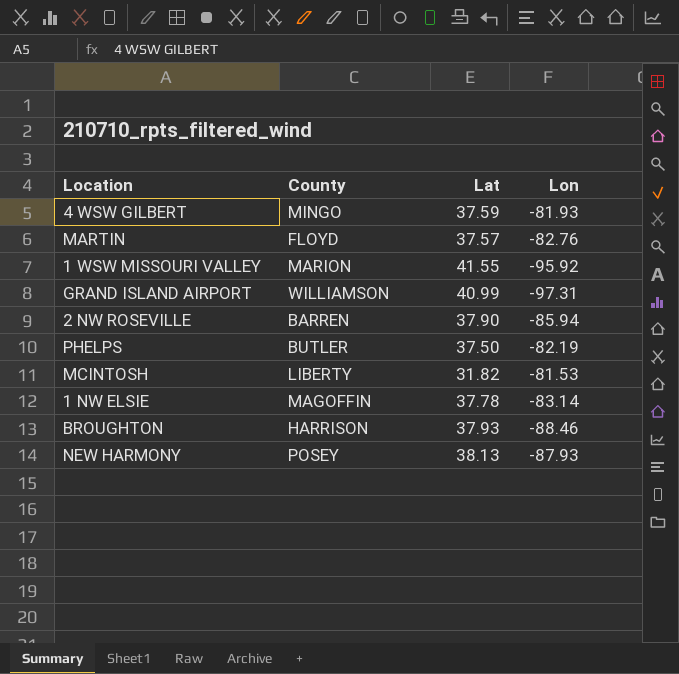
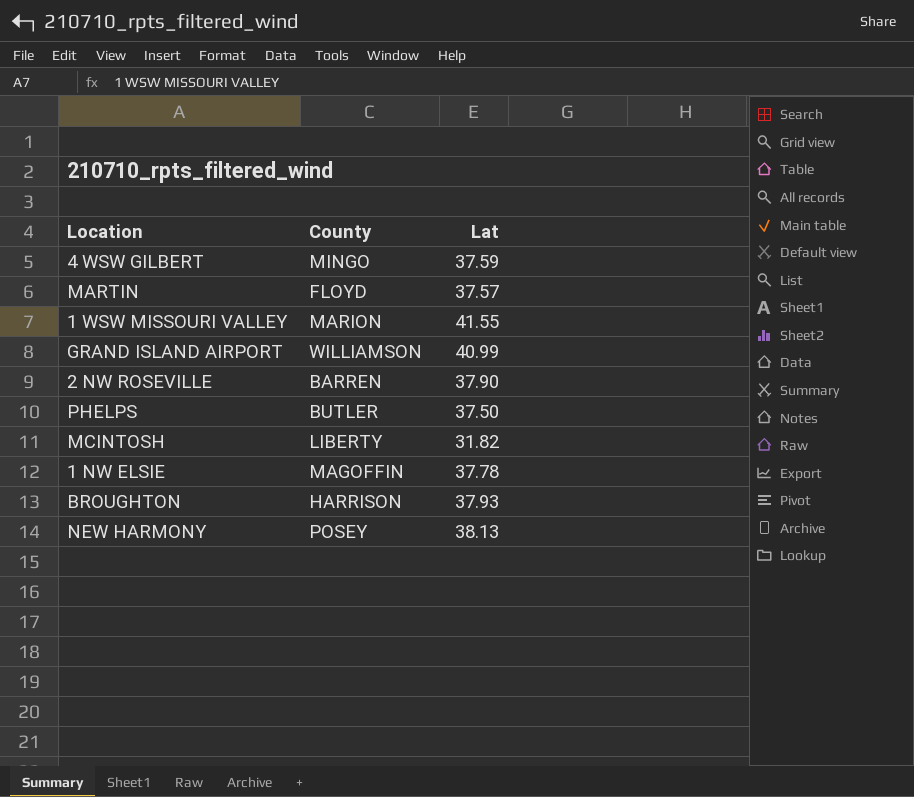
column Lon | position: 4 -> none

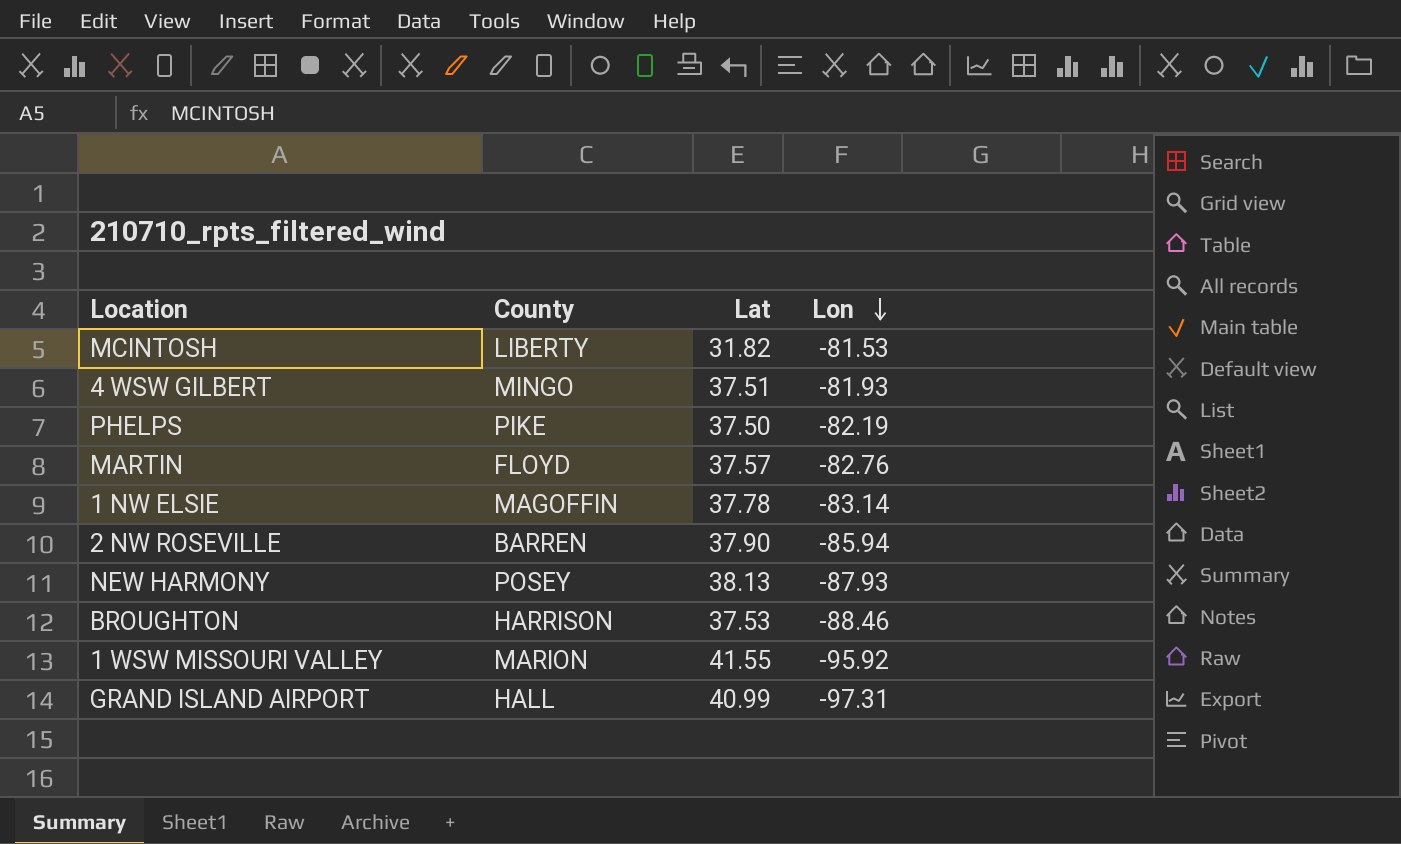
row order: none -> Lon descending
column Lon | position: none -> 4
4 WSW GILBERT | Lat: 37.59 -> 37.51
PHELPS | County: BUTLER -> PIKE
BROUGHTON | Lat: 37.93 -> 37.53
GRAND ISLAND AIRPORT | County: WILLIAMSON -> HALL

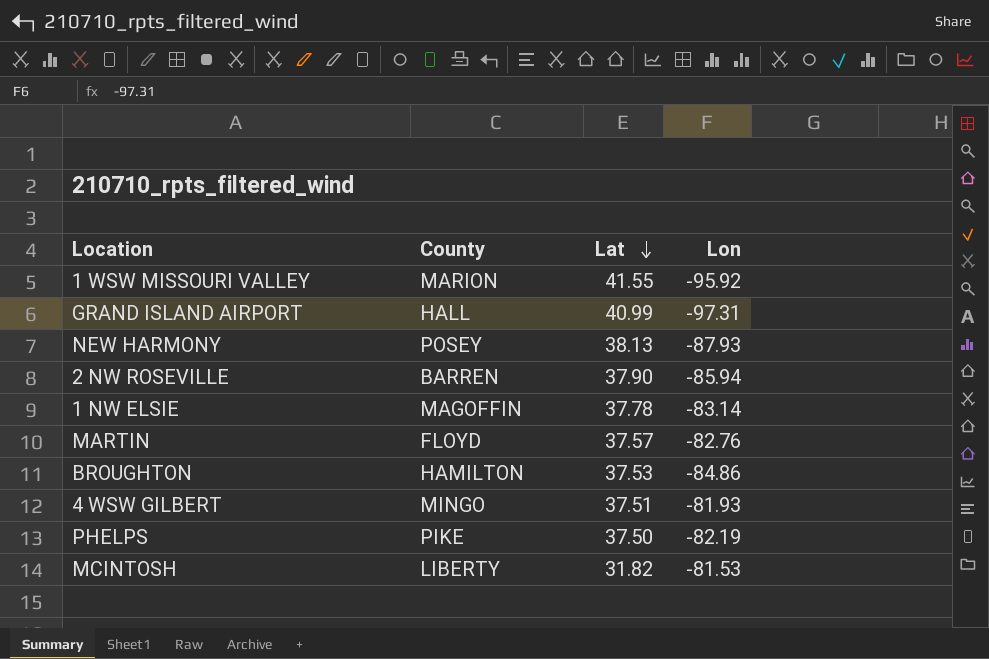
row order: Lon descending -> Lat descending
BROUGHTON | County: HARRISON -> HAMILTON
BROUGHTON | Lon: -88.46 -> -84.86

